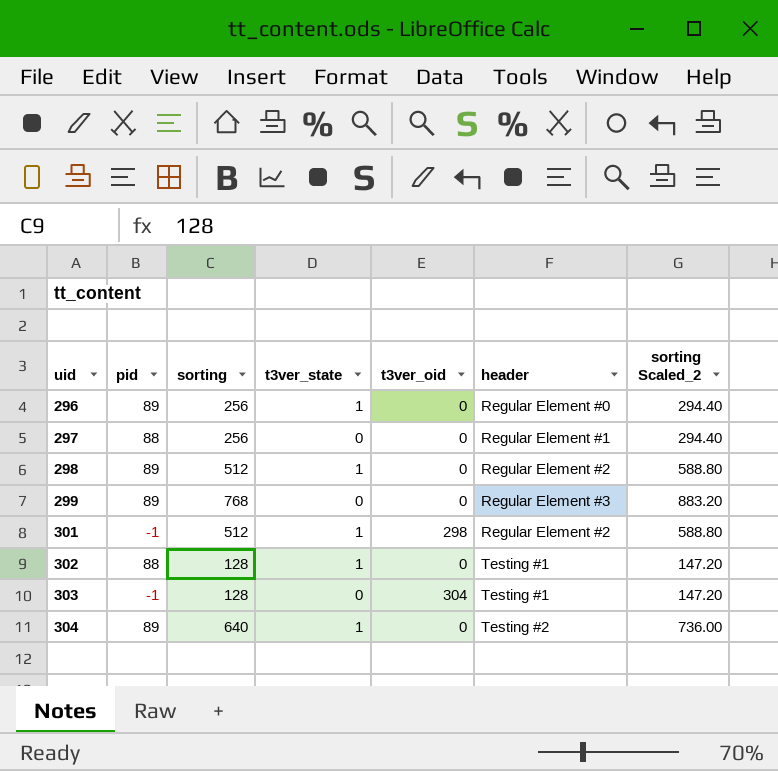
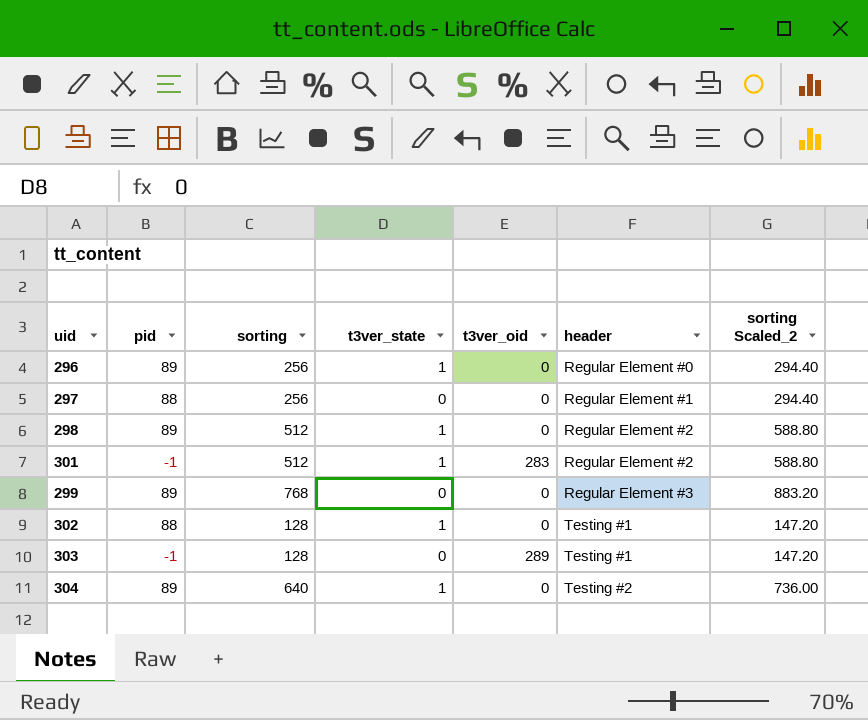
row order: uid ascending -> header ascending
301 | t3ver_oid: 298 -> 283
303 | t3ver_oid: 304 -> 289

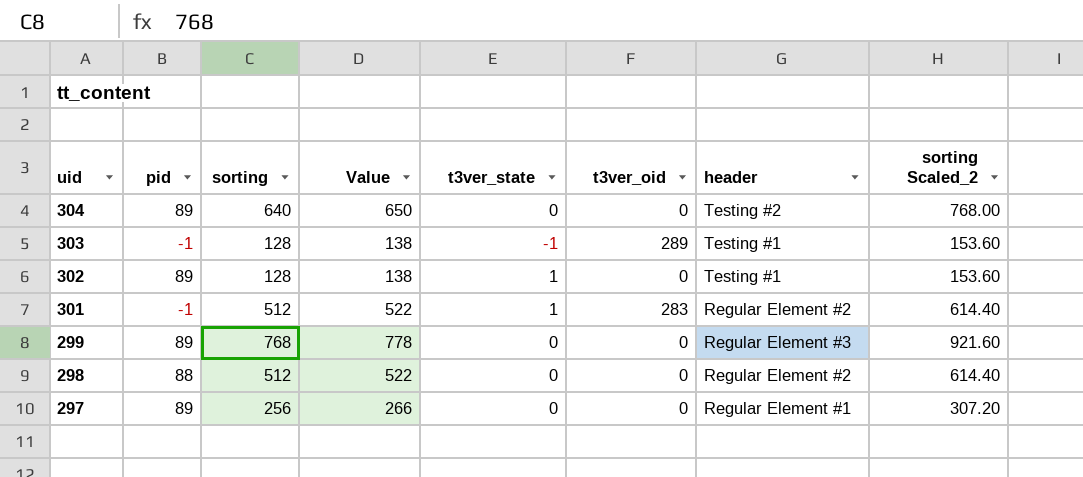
row order: header ascending -> uid descending
column Value | formula: none -> [sorting] + 10
column sorting Scaled_2 | formula: [sorting] * 1.15 -> [sorting] * 1.2
row 296: 89 | 256 | 1 | 0 | Regular Element #0 | 294.40 -> none
304 | t3ver_state: 1 -> 0
303 | t3ver_state: 0 -> -1
302 | pid: 88 -> 89
298 | pid: 89 -> 88
298 | t3ver_state: 1 -> 0
297 | pid: 88 -> 89

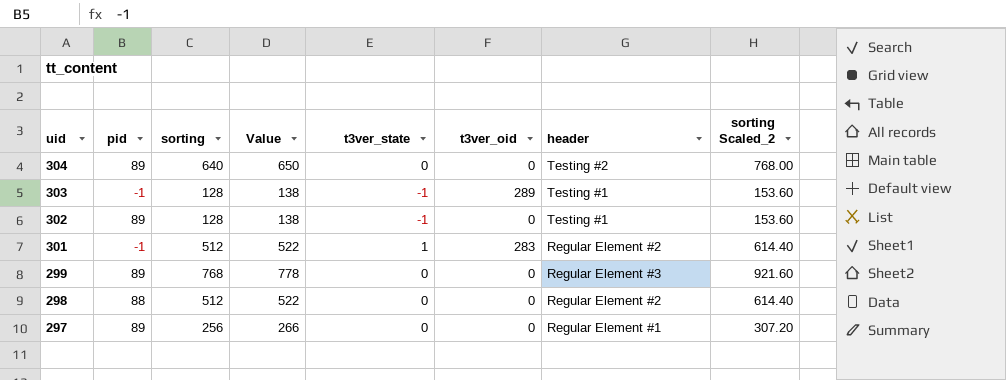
302 | t3ver_state: 1 -> -1

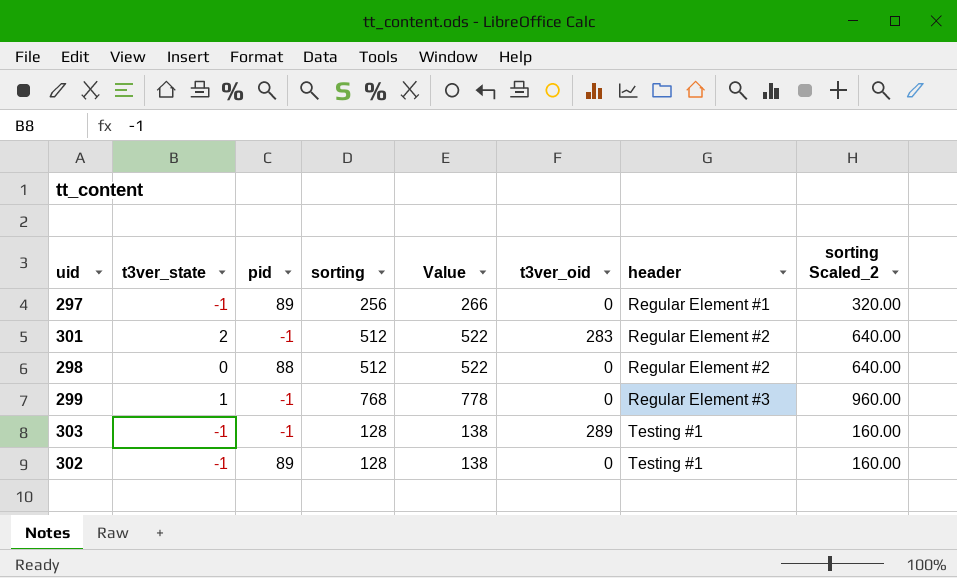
row order: uid descending -> header ascending
column t3ver_state | position: 5 -> 2
column sorting Scaled_2 | formula: [sorting] * 1.2 -> [sorting] * 1.25
row 304: 89 | 640 | 650 | 0 | 0 | Testing #2 | 768.00 -> none
297 | t3ver_state: 0 -> -1
301 | t3ver_state: 1 -> 2
299 | t3ver_state: 0 -> 1
299 | pid: 89 -> -1

